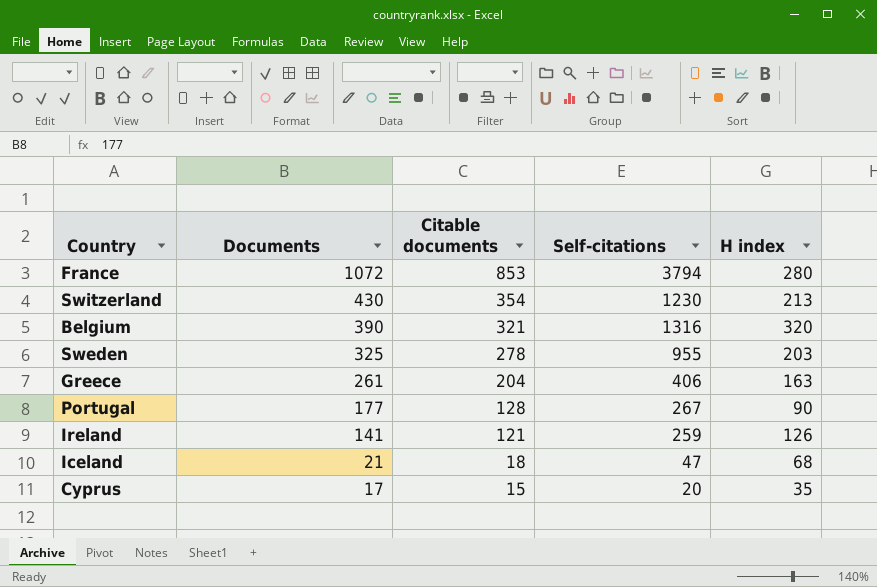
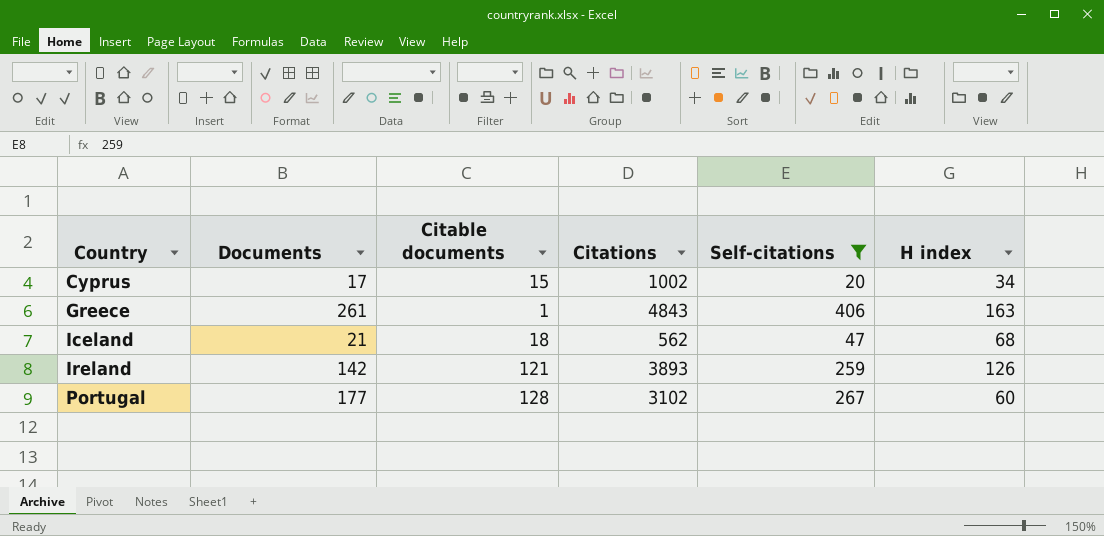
filter: none -> Self-citations <= 406
row order: Documents descending -> Country ascending
column Citations | position: none -> 4
Cyprus | H index: 35 -> 34
Greece | Citable documents: 204 -> 1
Ireland | Documents: 141 -> 142
Portugal | H index: 90 -> 60

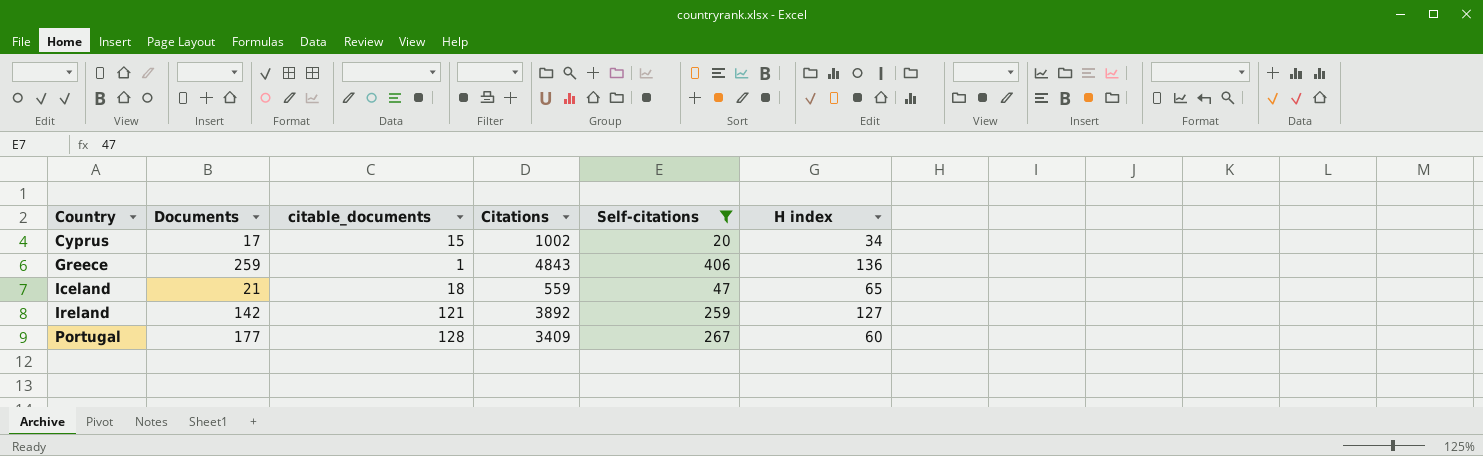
column name: Citable documents -> citable_documents
Greece | Documents: 261 -> 259
Greece | H index: 163 -> 136
Iceland | Citations: 562 -> 559
Iceland | H index: 68 -> 65
Ireland | Citations: 3893 -> 3892
Ireland | H index: 126 -> 127
Portugal | Citations: 3102 -> 3409

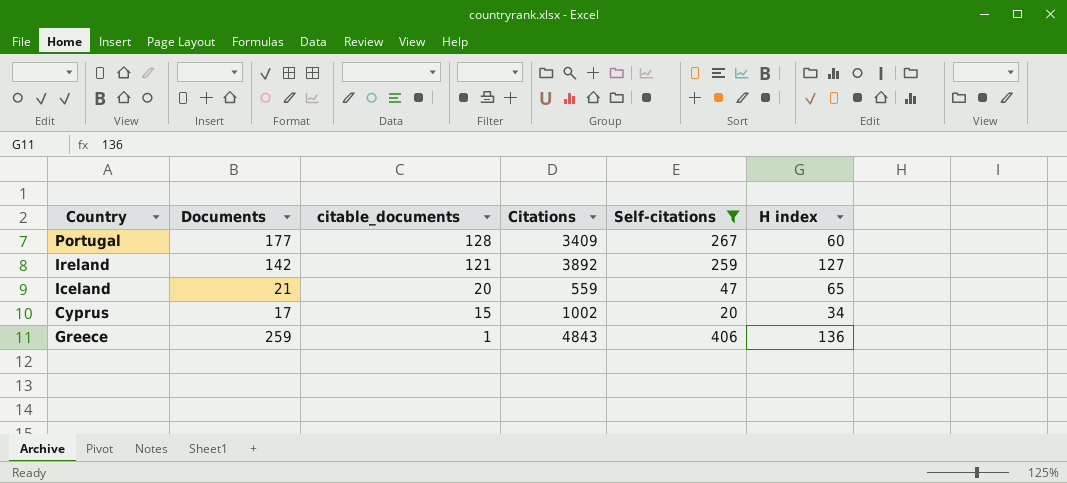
row order: Country ascending -> citable_documents descending
Iceland | citable_documents: 18 -> 20

